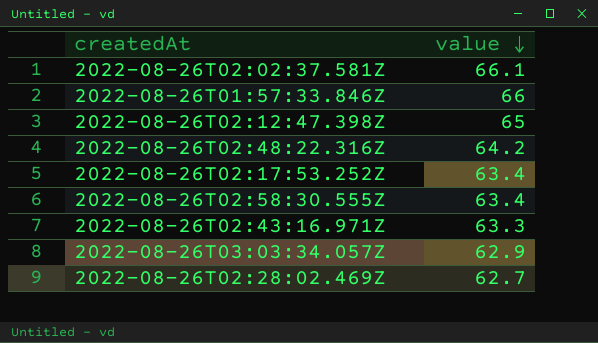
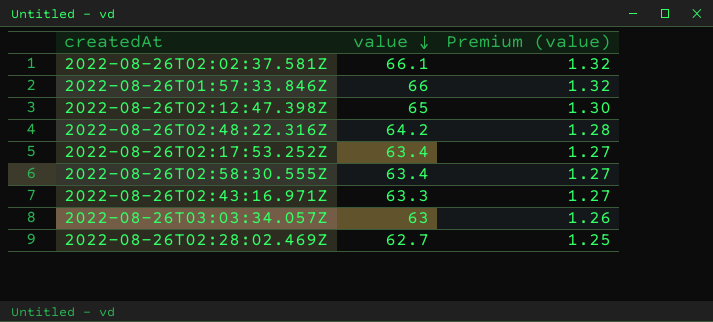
column Premium (value) | formula: none -> [value] * 0.02
2022-08-26T03:03:34.057Z | value: 62.9 -> 63

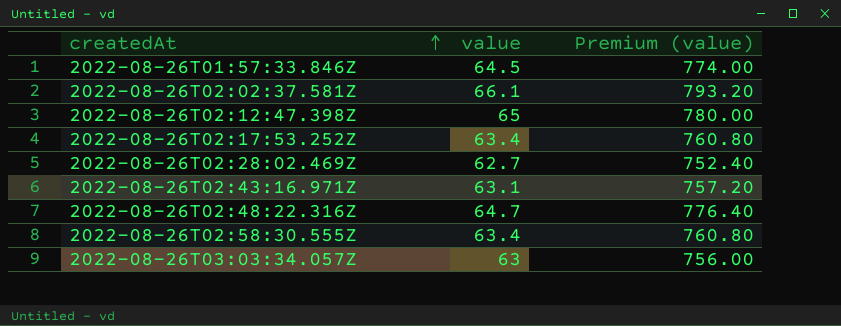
row order: value descending -> createdAt ascending
column Premium (value) | formula: [value] * 0.02 -> [value] * 12
2022-08-26T01:57:33.846Z | value: 66 -> 64.5
2022-08-26T02:43:16.971Z | value: 63.3 -> 63.1
2022-08-26T02:48:22.316Z | value: 64.2 -> 64.7

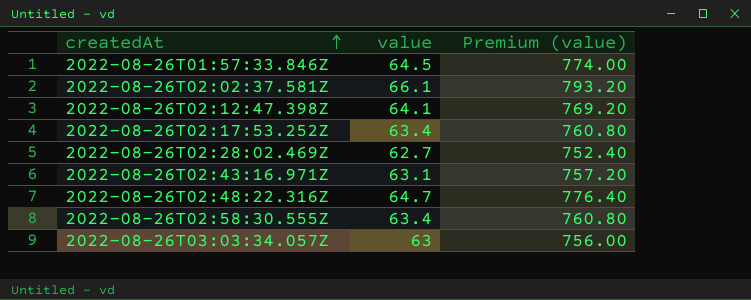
2022-08-26T02:12:47.398Z | value: 65 -> 64.1
2022-08-26T02:12:47.398Z | Premium (value): 780.00 -> 769.20

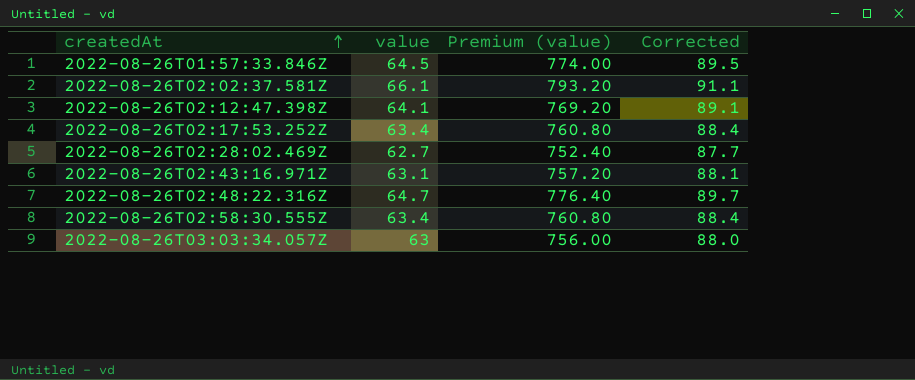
column Corrected | formula: none -> [value] + 25

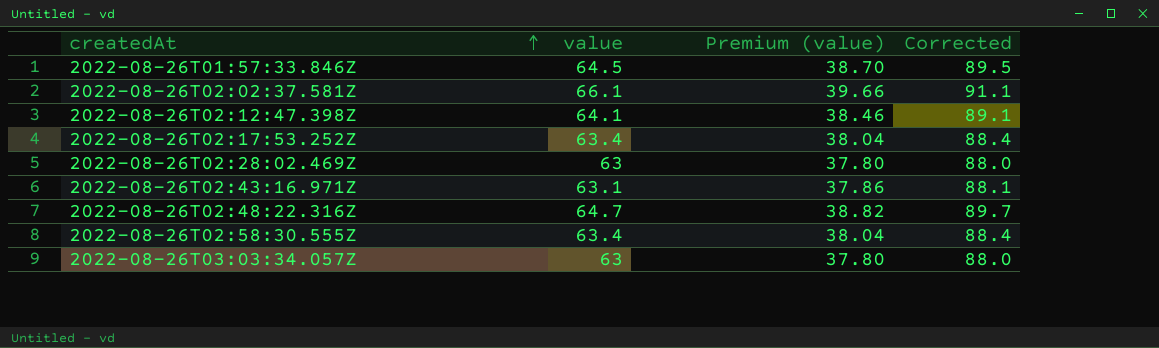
column Premium (value) | formula: [value] * 12 -> [value] * 0.6
2022-08-26T02:28:02.469Z | value: 62.7 -> 63
2022-08-26T02:28:02.469Z | Corrected: 87.7 -> 88.0

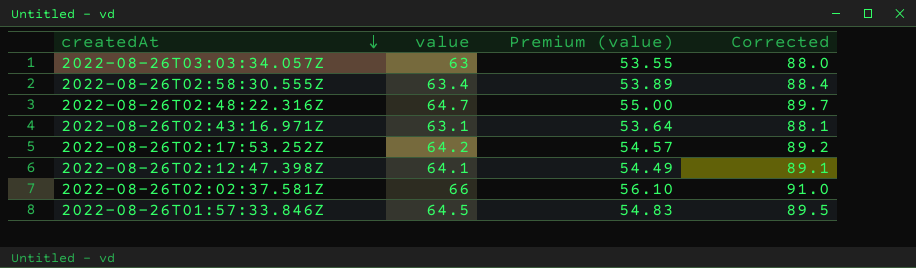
row order: createdAt ascending -> createdAt descending
column Premium (value) | formula: [value] * 0.6 -> [value] * 0.85
row 2022-08-26T02:28:02.469Z: 63 | 37.80 | 88.0 -> none
2022-08-26T02:17:53.252Z | value: 63.4 -> 64.2
2022-08-26T02:17:53.252Z | Corrected: 88.4 -> 89.2
2022-08-26T02:02:37.581Z | value: 66.1 -> 66
2022-08-26T02:02:37.581Z | Corrected: 91.1 -> 91.0

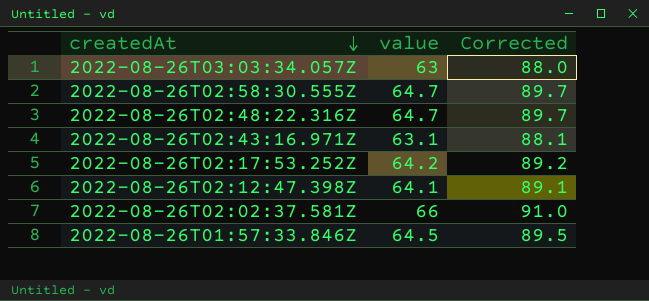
column Premium (value) | formula: [value] * 0.85 -> none
2022-08-26T02:58:30.555Z | value: 63.4 -> 64.7
2022-08-26T02:58:30.555Z | Corrected: 88.4 -> 89.7

